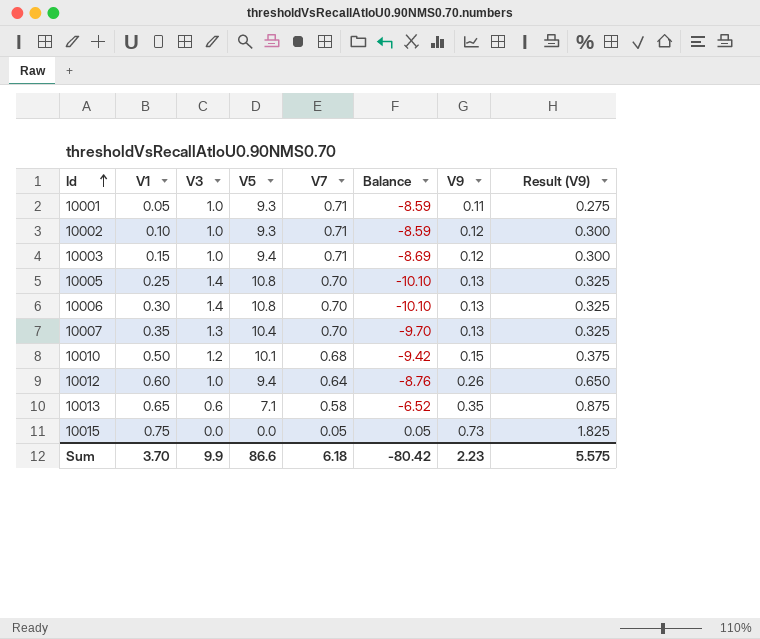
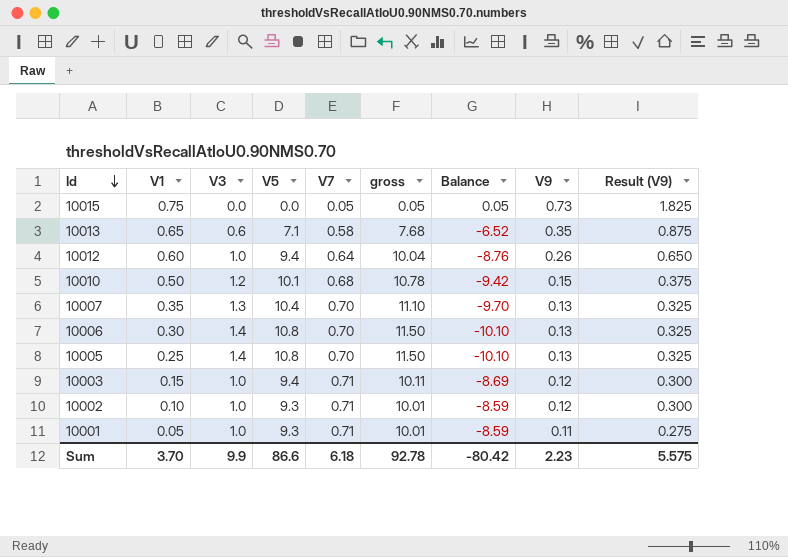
row order: Id ascending -> Id descending
column gross | formula: none -> [V5] + [V7]

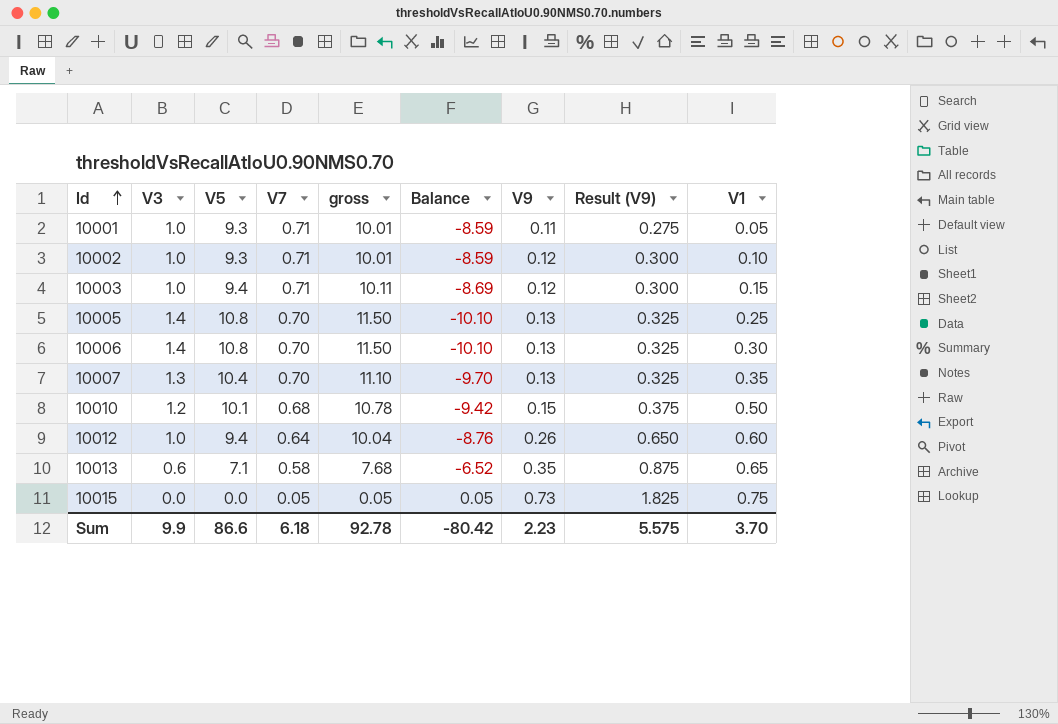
row order: Id descending -> Id ascending
column V1 | position: 2 -> 9

